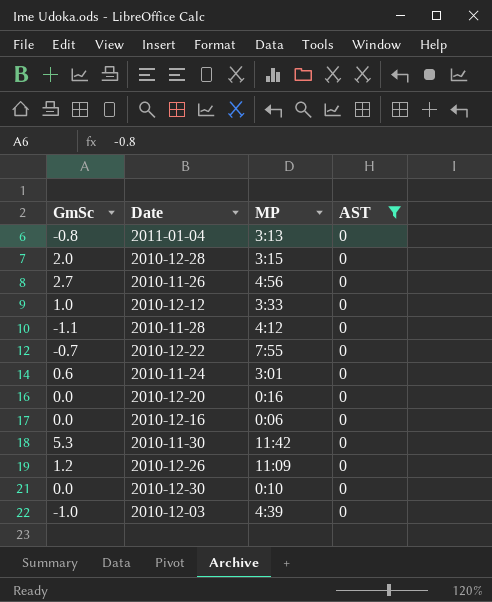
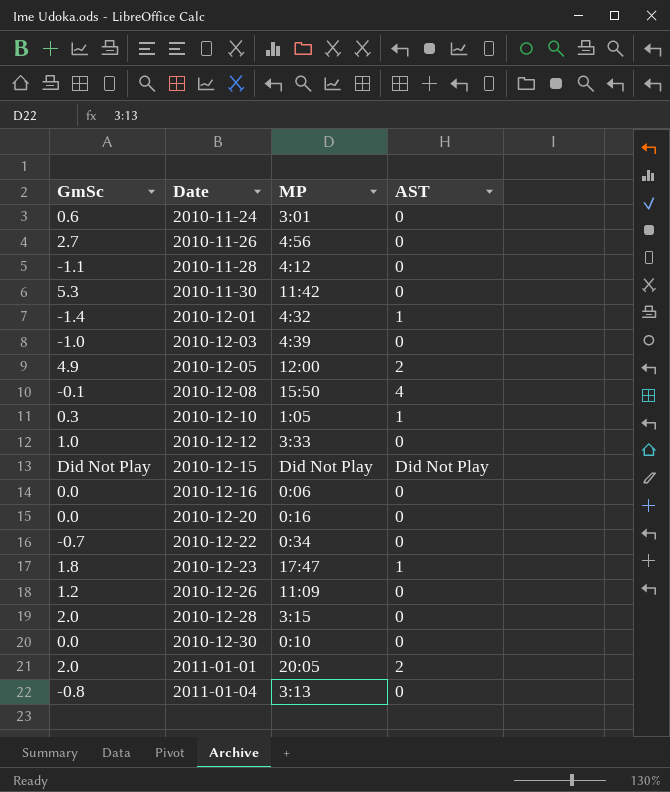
filter: AST = 0 -> none
row order: none -> Date ascending
2010-12-22 | MP: 7:55 -> 0:34

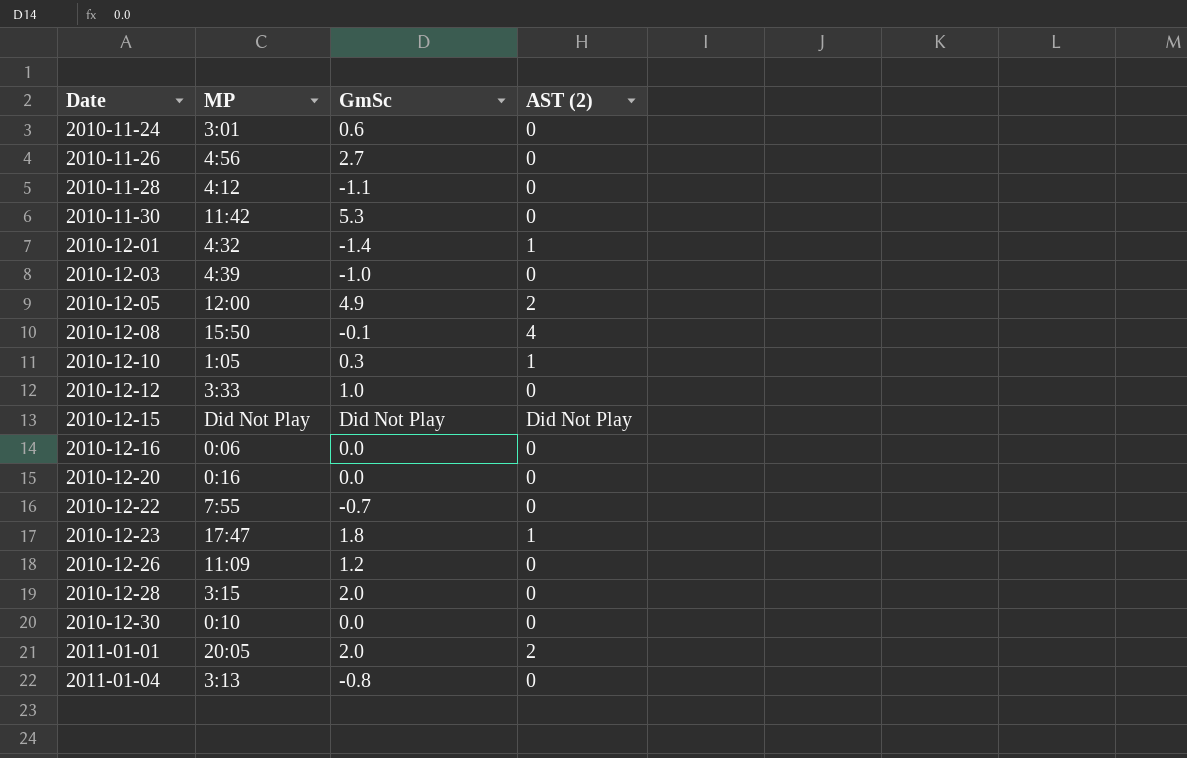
column GmSc | position: 1 -> 3
column name: AST -> AST (2)
2010-12-22 | MP: 0:34 -> 7:55

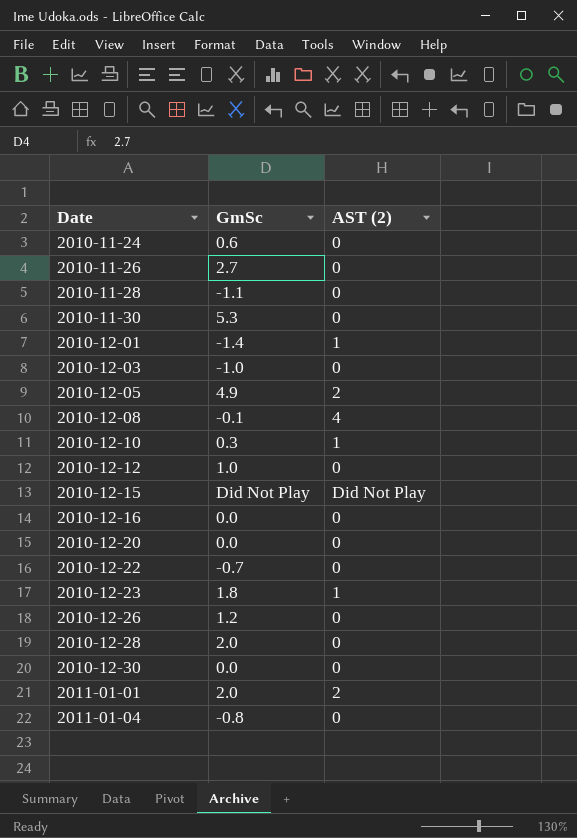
column MP | position: 2 -> none

